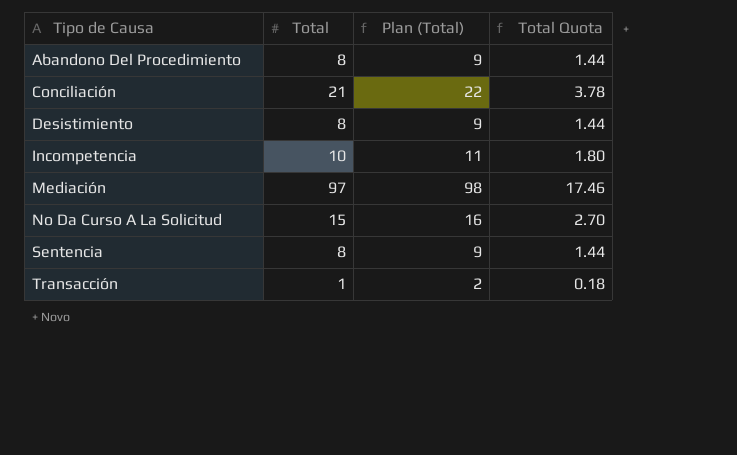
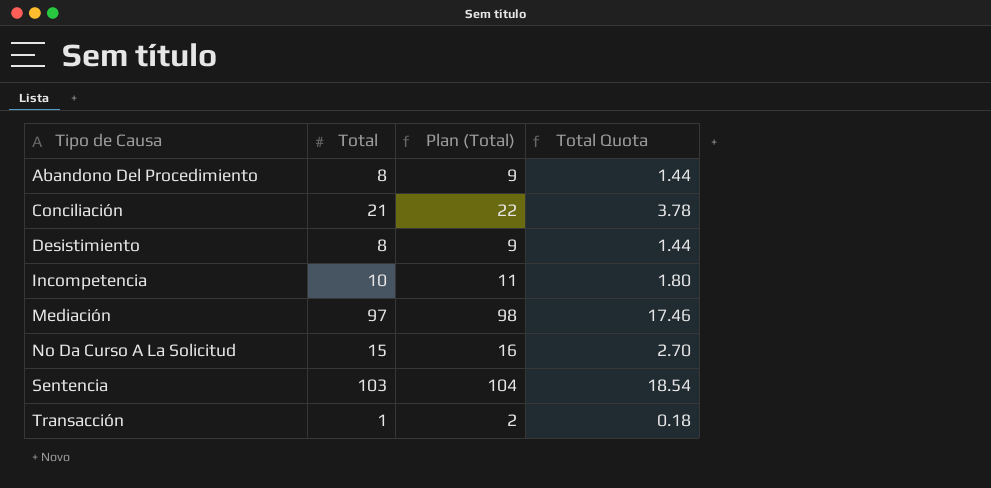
Sentencia | Total: 8 -> 103
Sentencia | Plan (Total): 9 -> 104
Sentencia | Total Quota: 1.44 -> 18.54

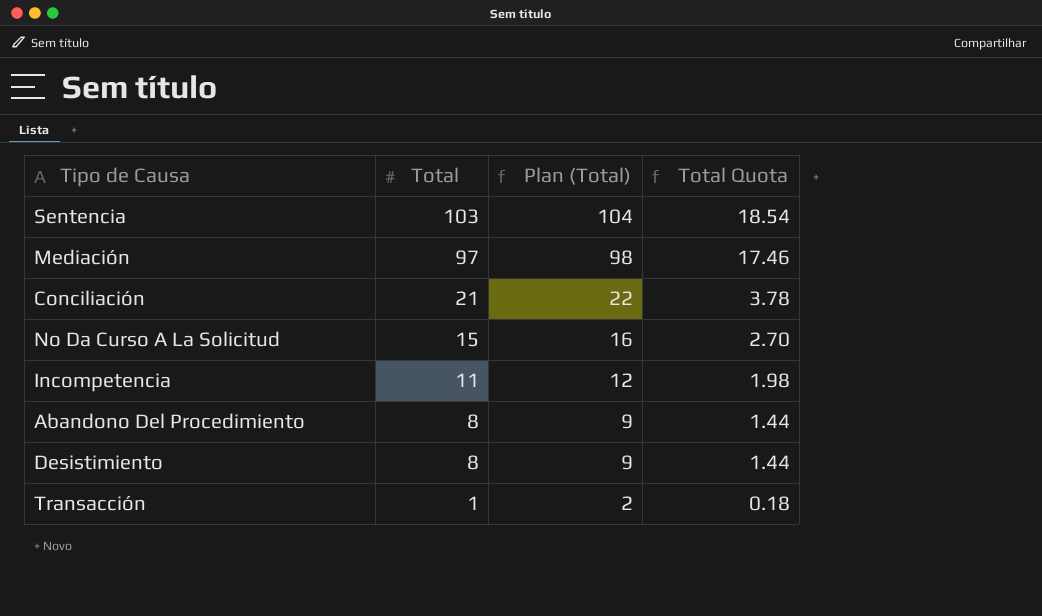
row order: Tipo de Causa ascending -> Total descending
Incompetencia | Total: 10 -> 11
Incompetencia | Plan (Total): 11 -> 12
Incompetencia | Total Quota: 1.80 -> 1.98

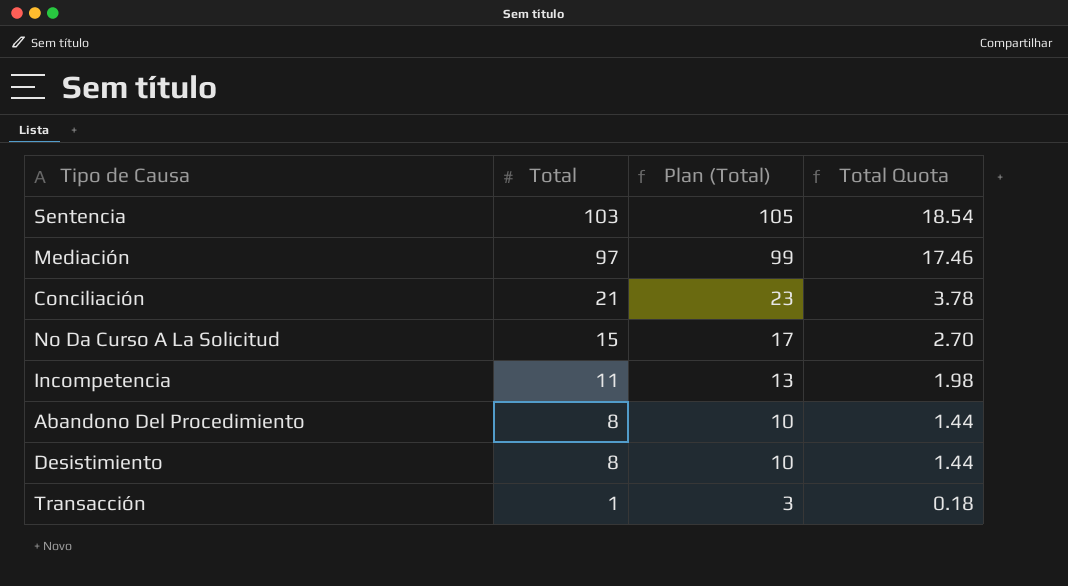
column Plan (Total) | formula: [Total] + 1 -> [Total] + 2

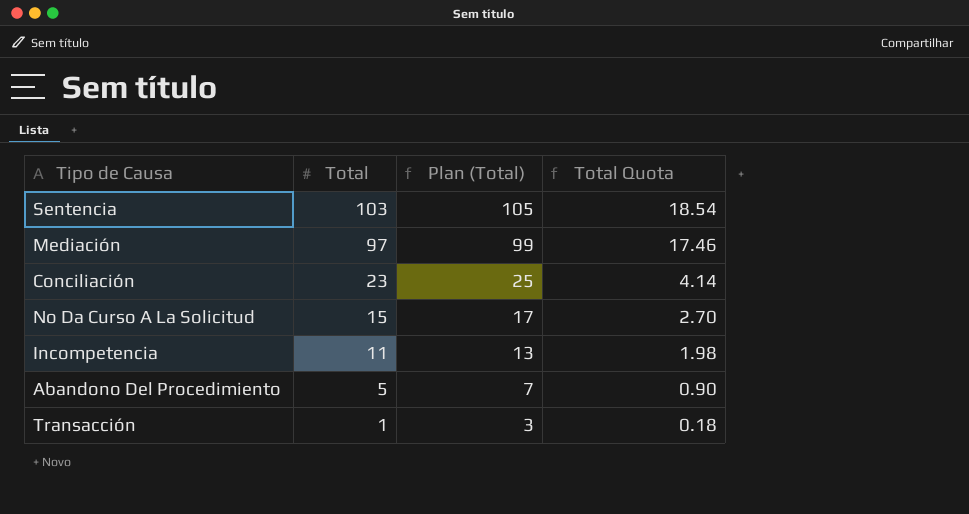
row Desistimiento: 8 | 10 | 1.44 -> none
Conciliación | Total: 21 -> 23
Conciliación | Plan (Total): 23 -> 25
Conciliación | Total Quota: 3.78 -> 4.14
Abandono Del Procedimiento | Total: 8 -> 5
Abandono Del Procedimiento | Plan (Total): 10 -> 7
Abandono Del Procedimiento | Total Quota: 1.44 -> 0.90

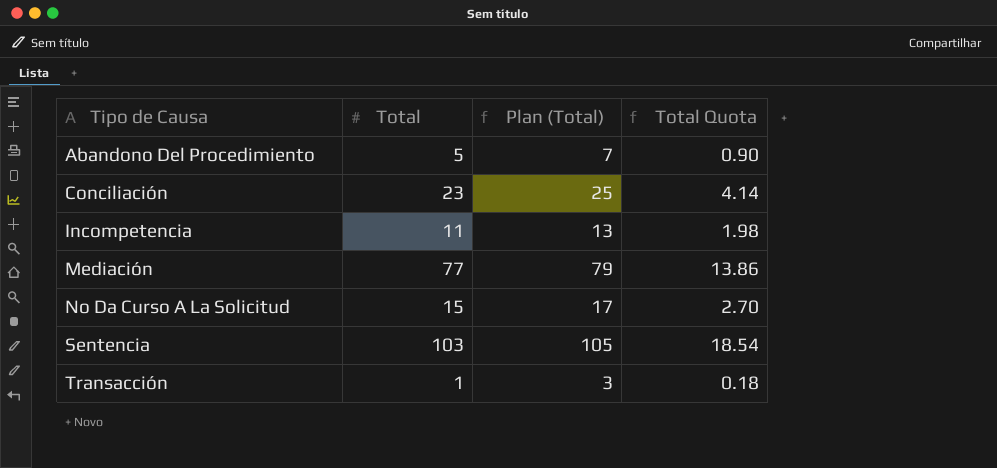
row order: Total descending -> Tipo de Causa ascending
Mediación | Total: 97 -> 77
Mediación | Plan (Total): 99 -> 79
Mediación | Total Quota: 17.46 -> 13.86

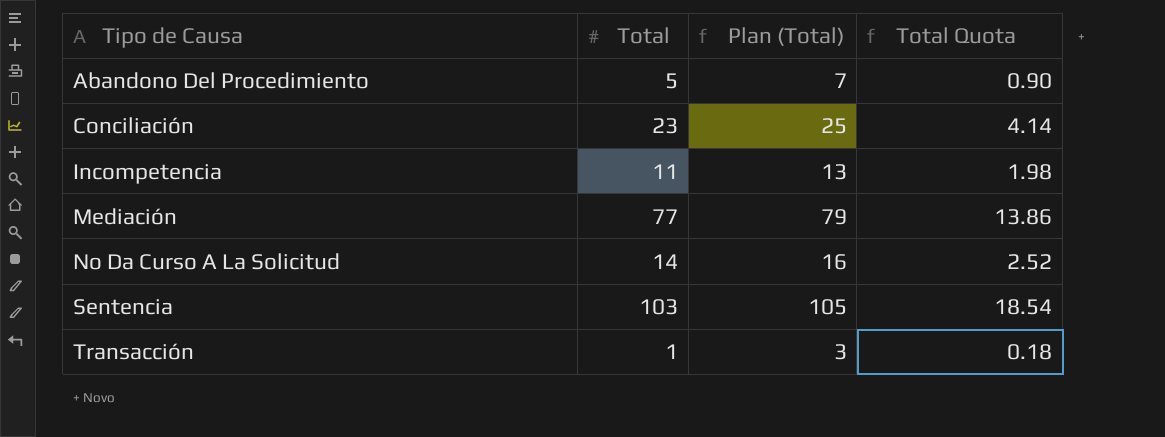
No Da Curso A La Solicitud | Total: 15 -> 14
No Da Curso A La Solicitud | Plan (Total): 17 -> 16
No Da Curso A La Solicitud | Total Quota: 2.70 -> 2.52

